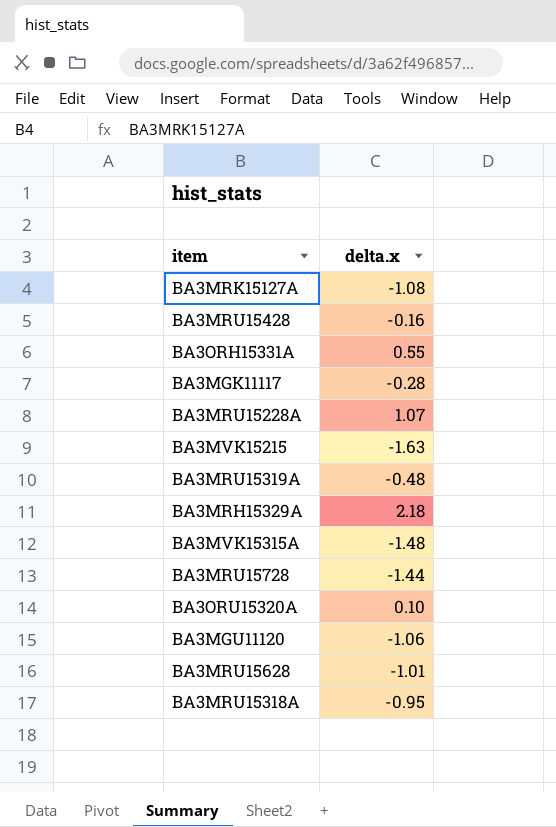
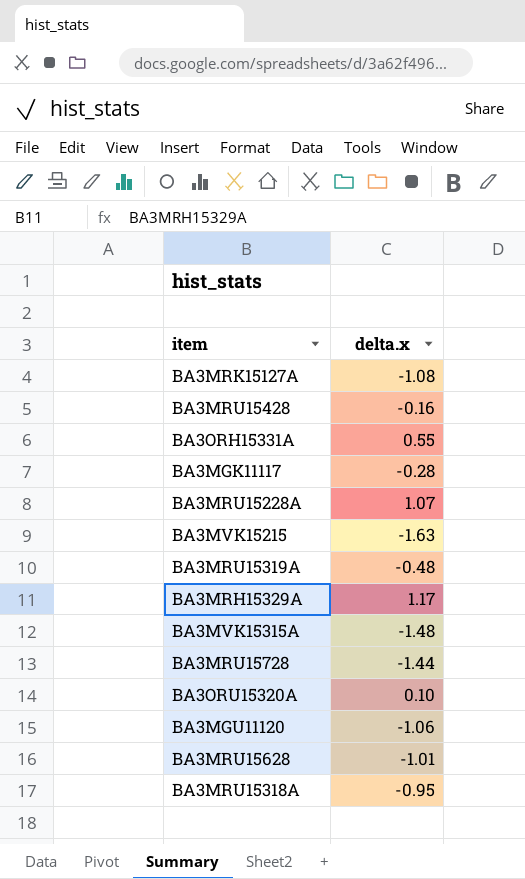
BA3MRH15329A | delta.x: 2.18 -> 1.17

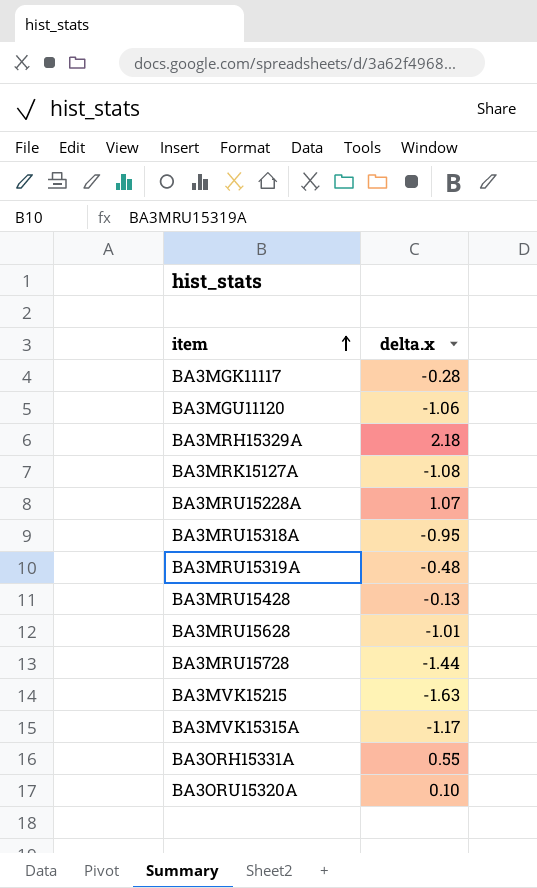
row order: none -> item ascending
BA3MRH15329A | delta.x: 1.17 -> 2.18
BA3MRU15428 | delta.x: -0.16 -> -0.13
BA3MVK15315A | delta.x: -1.48 -> -1.17

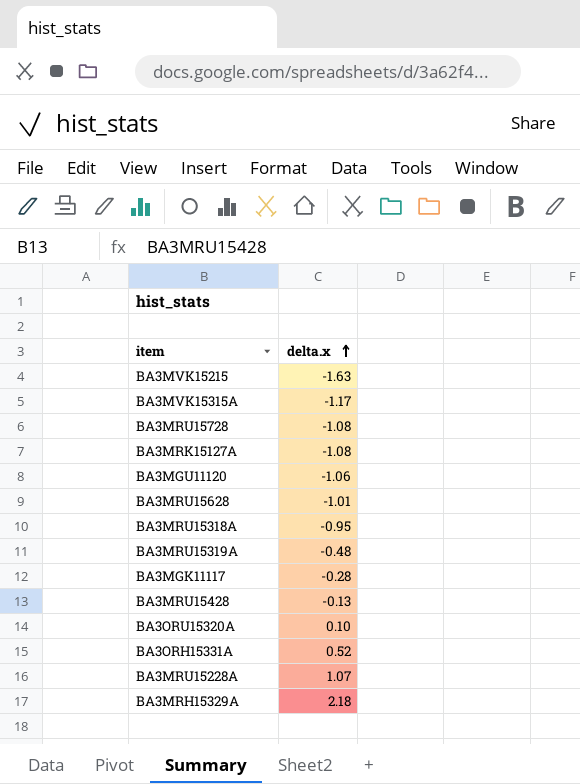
row order: item ascending -> delta.x ascending
BA3MRU15728 | delta.x: -1.44 -> -1.08
BA3ORH15331A | delta.x: 0.55 -> 0.52

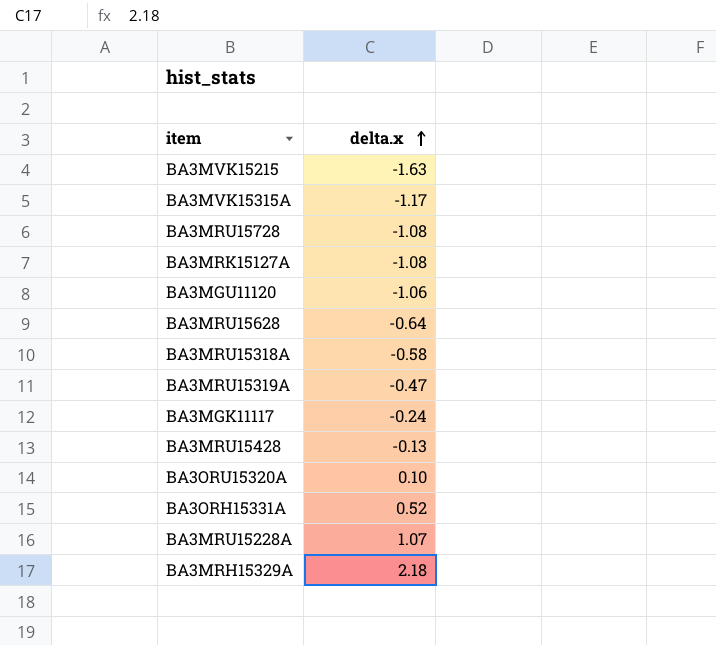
BA3MRU15628 | delta.x: -1.01 -> -0.64
BA3MRU15318A | delta.x: -0.95 -> -0.58
BA3MRU15319A | delta.x: -0.48 -> -0.47
BA3MGK11117 | delta.x: -0.28 -> -0.24

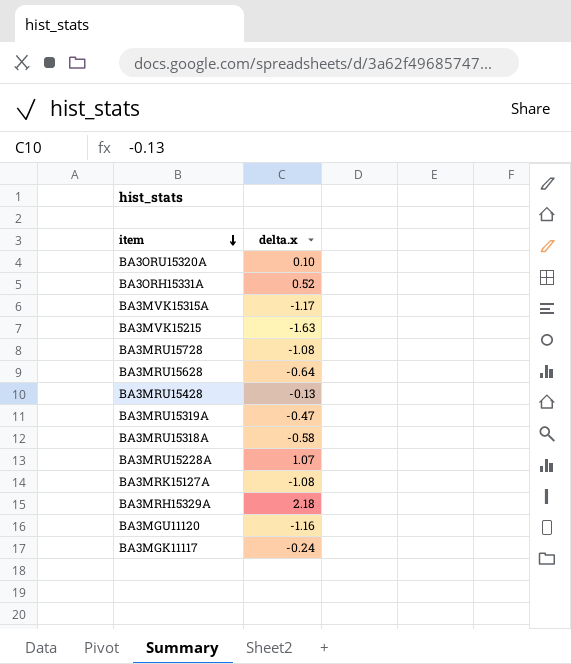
row order: delta.x ascending -> item descending
BA3MGU11120 | delta.x: -1.06 -> -1.16

